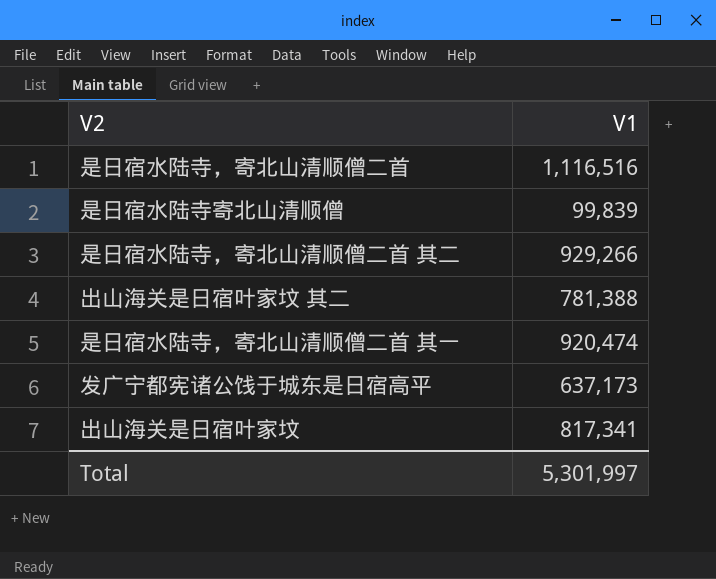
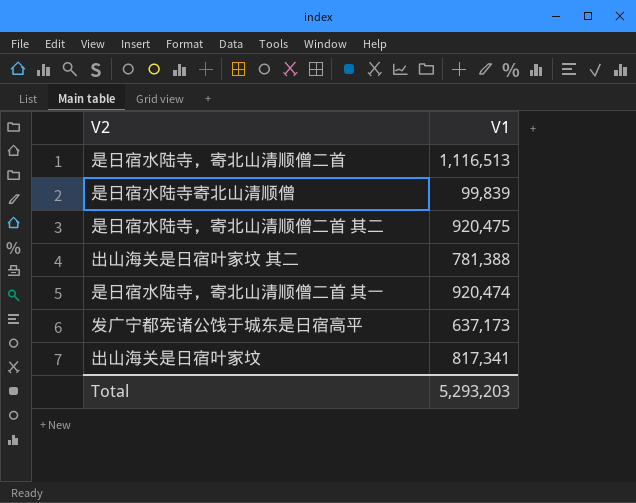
是日宿水陆寺，寄北山清顺僧二首 | V1: 1,116,516 -> 1,116,513
是日宿水陆寺，寄北山清顺僧二首 其二 | V1: 929,266 -> 920,475
Total | V1: 5,301,997 -> 5,293,203

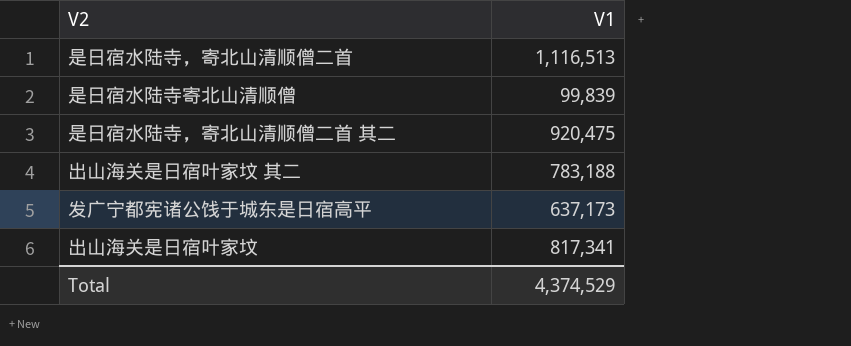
row 是日宿水陆寺，寄北山清顺僧二首 其一: 920,474 -> none
出山海关是日宿叶家坟 其二 | V1: 781,388 -> 783,188
Total | V1: 5,293,203 -> 4,374,529

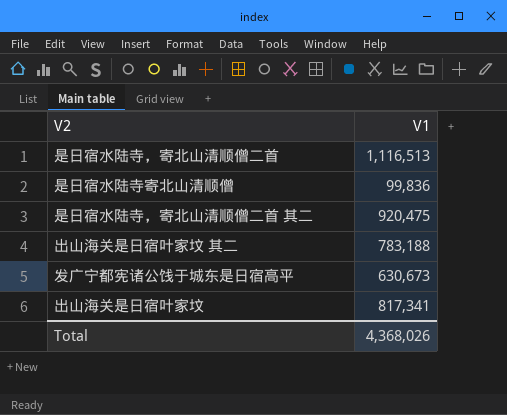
是日宿水陆寺寄北山清顺僧 | V1: 99,839 -> 99,836
发广宁都宪诸公饯于城东是日宿高平 | V1: 637,173 -> 630,673
Total | V1: 4,374,529 -> 4,368,026

